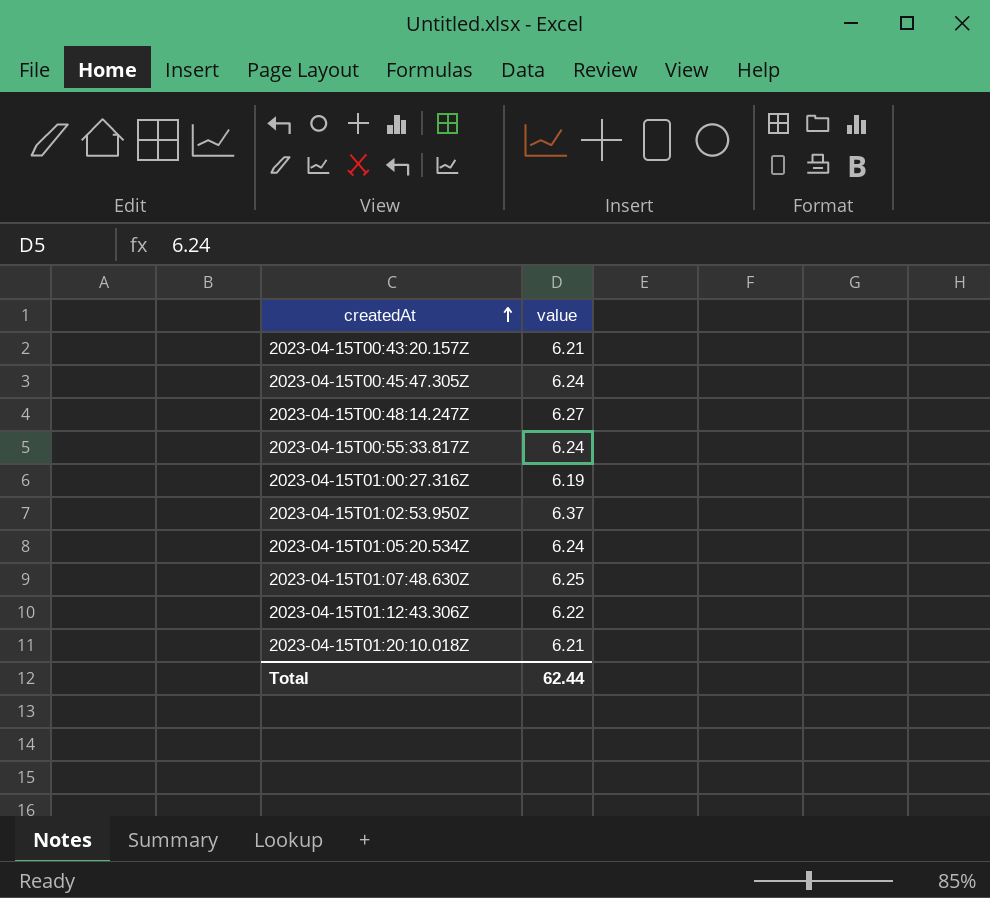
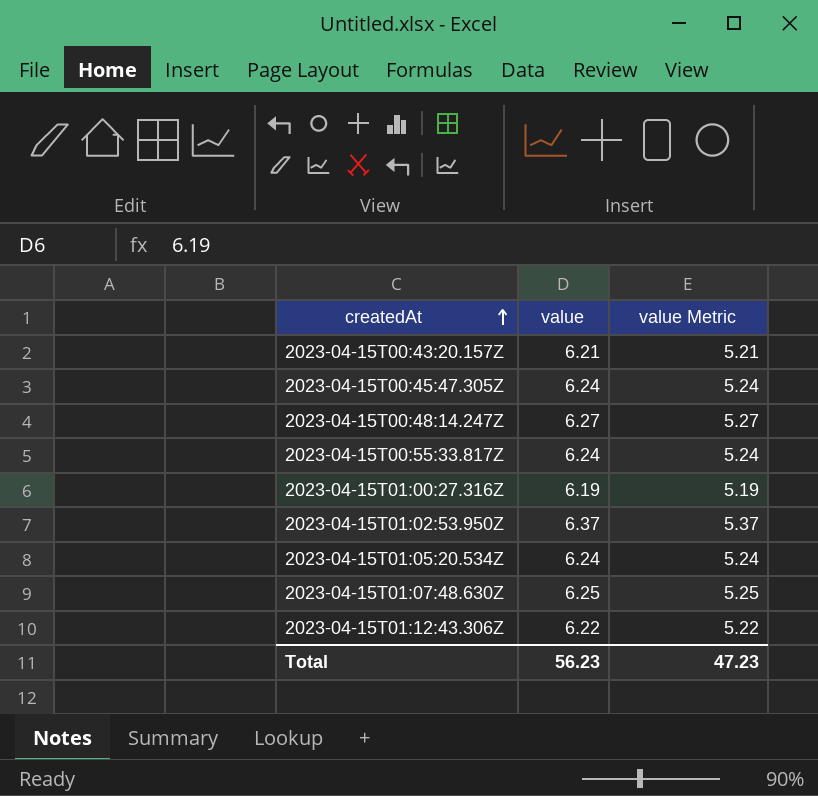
column value Metric | formula: none -> [value] - 1
row 2023-04-15T01:20:10.018Z: 6.21 -> none
Total | value: 62.44 -> 56.23

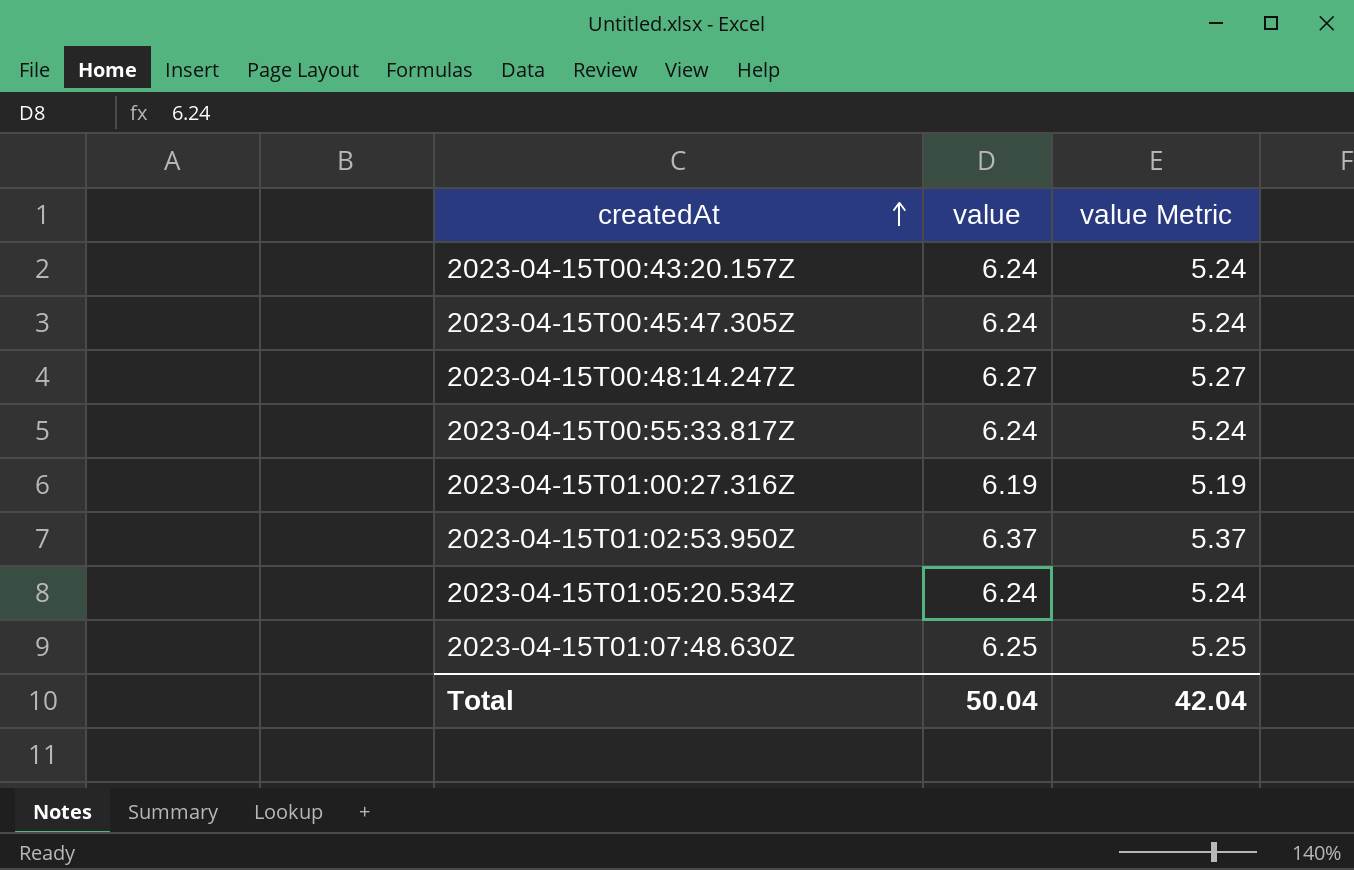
row 2023-04-15T01:12:43.306Z: 6.22 | 5.22 -> none
2023-04-15T00:43:20.157Z | value: 6.21 -> 6.24
2023-04-15T00:43:20.157Z | value Metric: 5.21 -> 5.24
Total | value: 56.23 -> 50.04
Total | value Metric: 47.23 -> 42.04

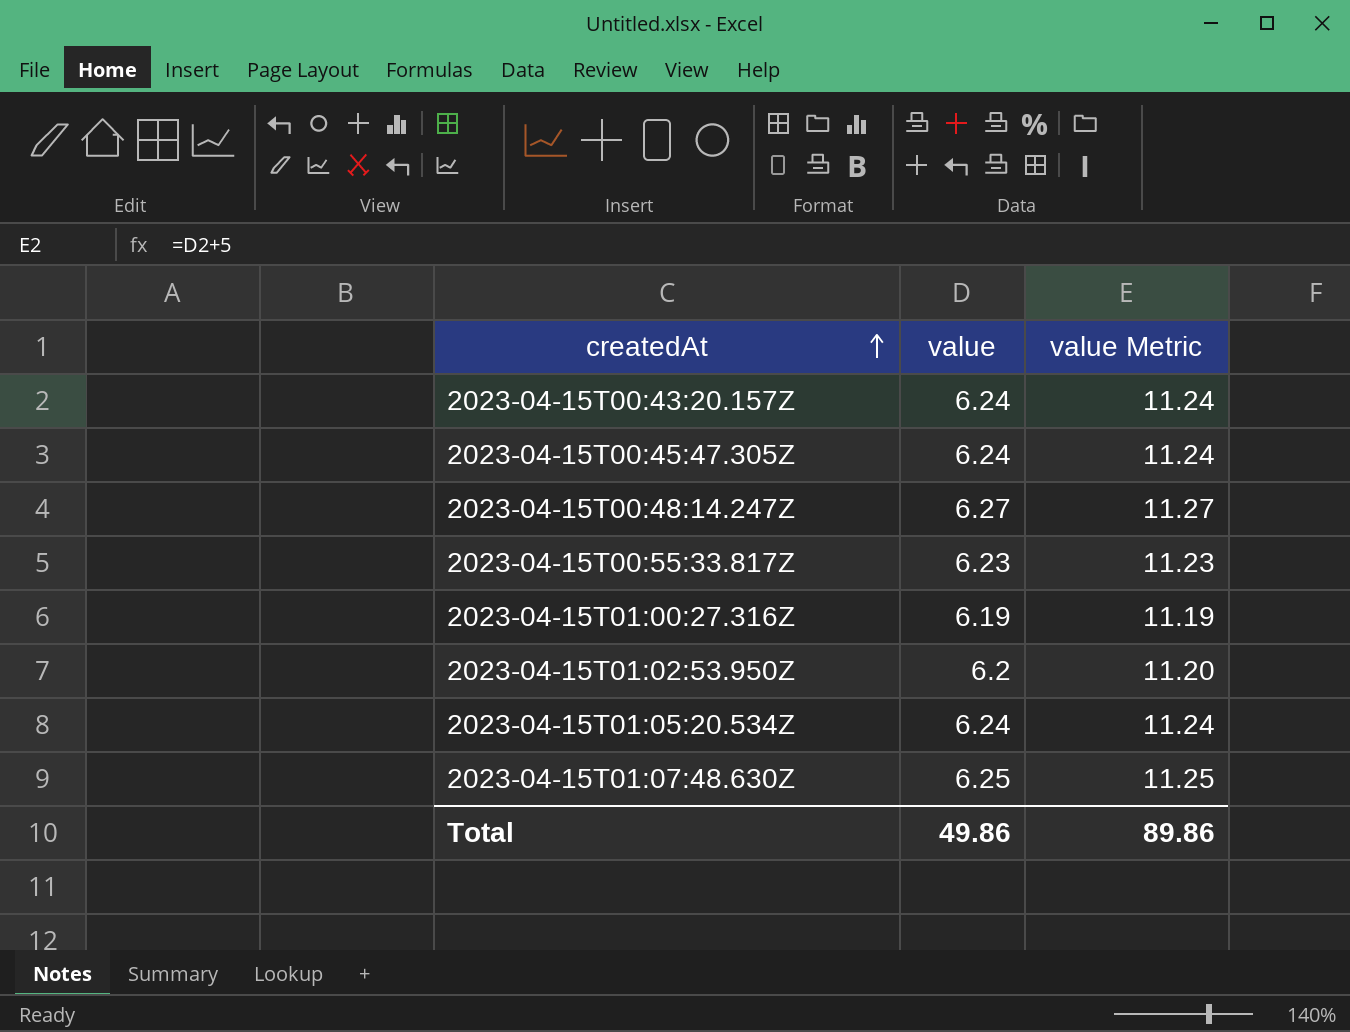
column value Metric | formula: [value] - 1 -> [value] + 5
2023-04-15T00:55:33.817Z | value: 6.24 -> 6.23
2023-04-15T01:02:53.950Z | value: 6.37 -> 6.2
Total | value: 50.04 -> 49.86
Total | value Metric: 42.04 -> 89.86

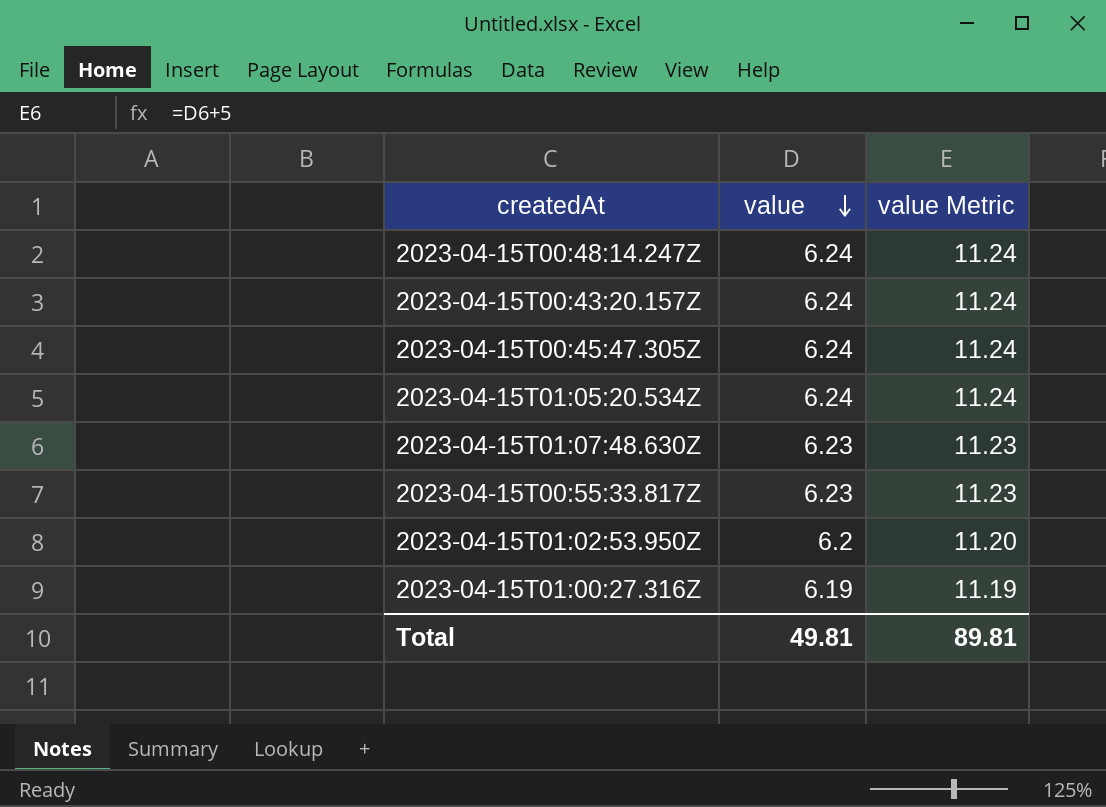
row order: createdAt ascending -> value descending
2023-04-15T00:48:14.247Z | value: 6.27 -> 6.24
2023-04-15T00:48:14.247Z | value Metric: 11.27 -> 11.24
2023-04-15T01:07:48.630Z | value: 6.25 -> 6.23
2023-04-15T01:07:48.630Z | value Metric: 11.25 -> 11.23
Total | value: 49.86 -> 49.81
Total | value Metric: 89.86 -> 89.81

